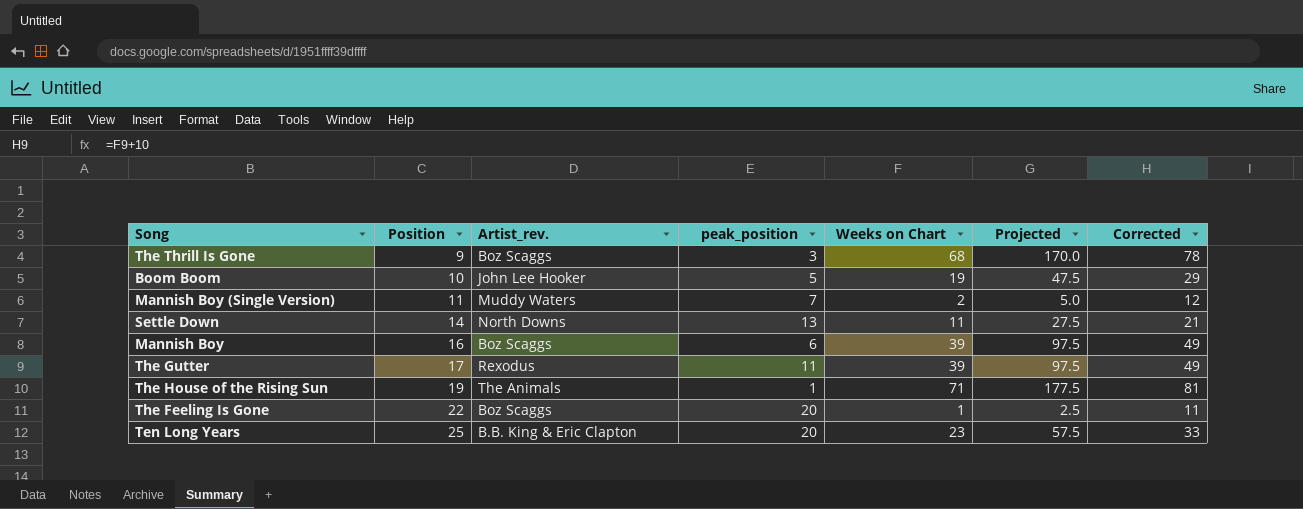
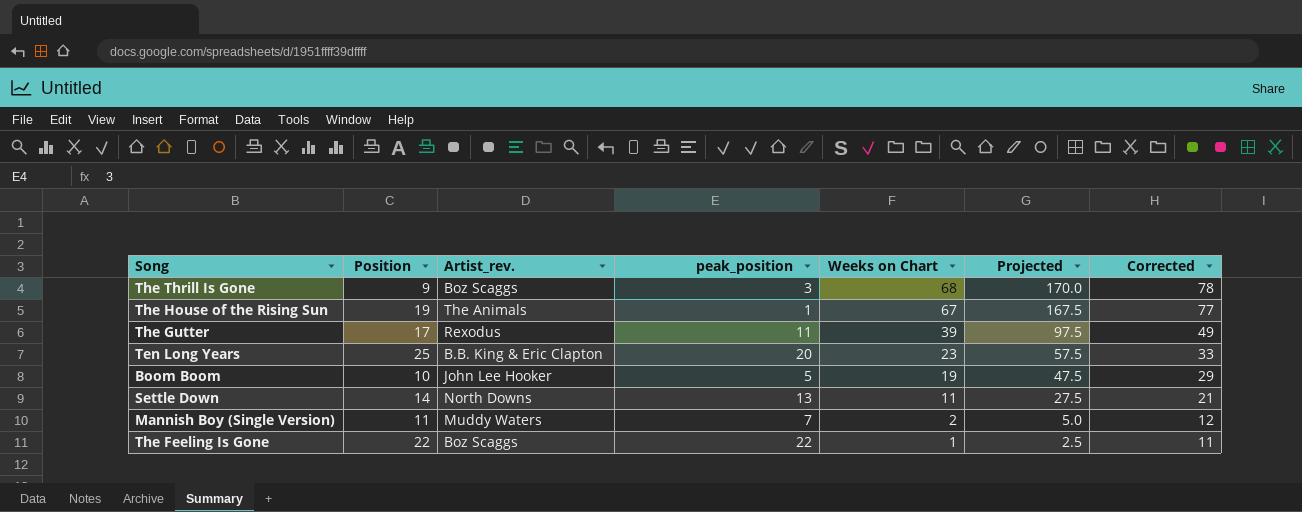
row order: Position ascending -> Weeks on Chart descending
row Mannish Boy: 16 | Boz Scaggs | 6 | 39 | 97.5 | 49 -> none
The House of the Rising Sun | Weeks on Chart: 71 -> 67
The House of the Rising Sun | Projected: 177.5 -> 167.5
The House of the Rising Sun | Corrected: 81 -> 77
The Feeling Is Gone | peak_position: 20 -> 22

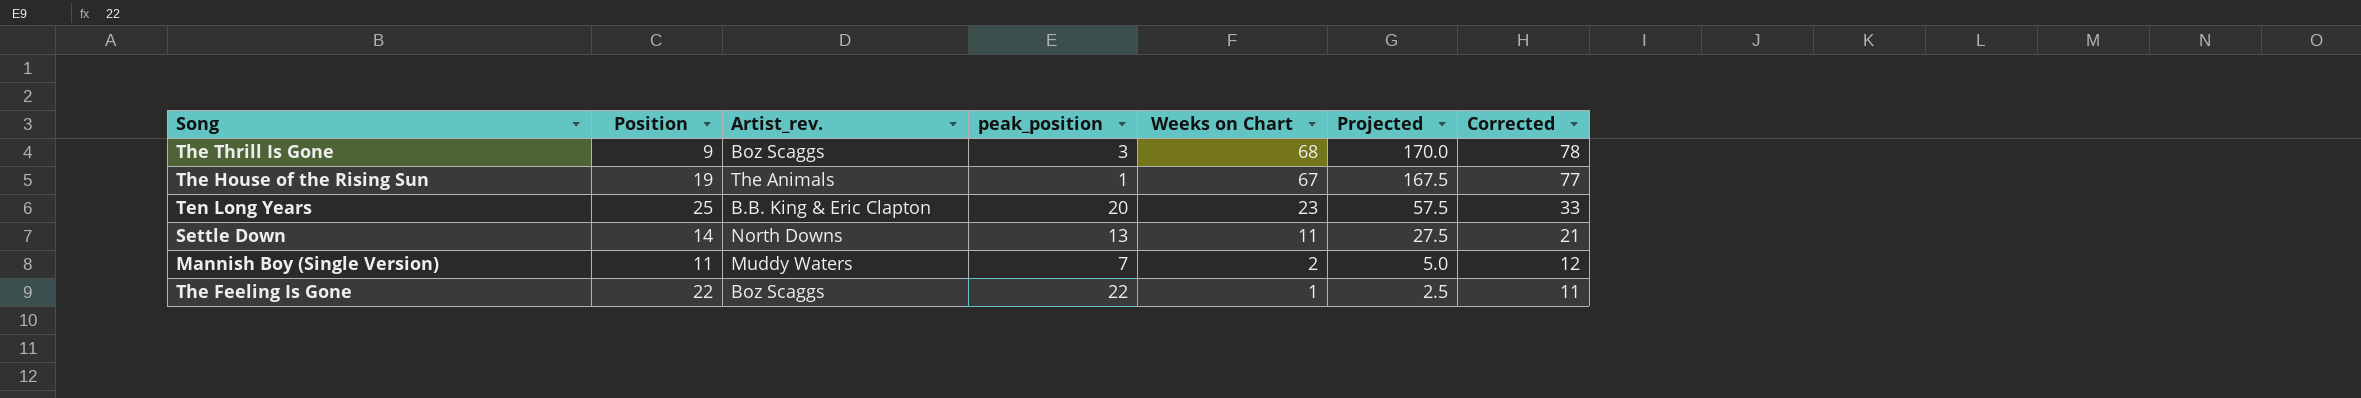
row The Gutter: 17 | Rexodus | 11 | 39 | 97.5 | 49 -> none
row Boom Boom: 10 | John Lee Hooker | 5 | 19 | 47.5 | 29 -> none

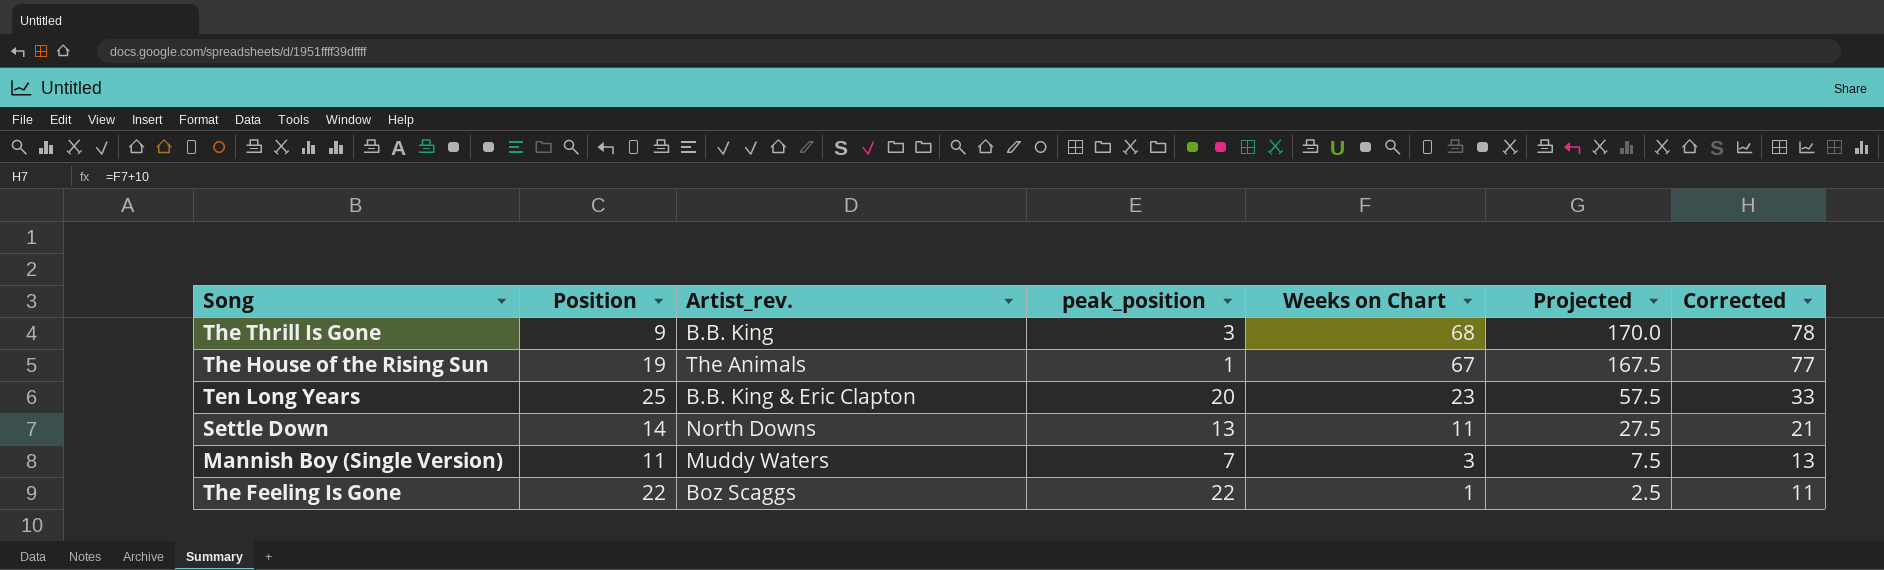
The Thrill Is Gone | Artist_rev.: Boz Scaggs -> B.B. King
Mannish Boy (Single Version) | Weeks on Chart: 2 -> 3
Mannish Boy (Single Version) | Projected: 5.0 -> 7.5
Mannish Boy (Single Version) | Corrected: 12 -> 13

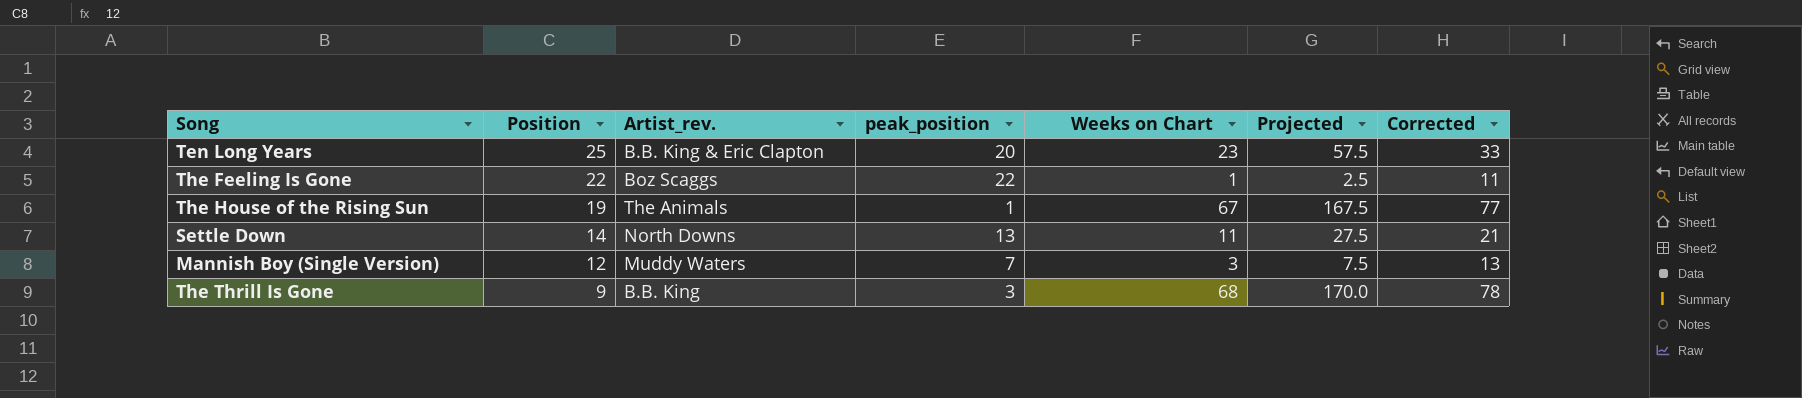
row order: Weeks on Chart descending -> Position descending
Mannish Boy (Single Version) | Position: 11 -> 12

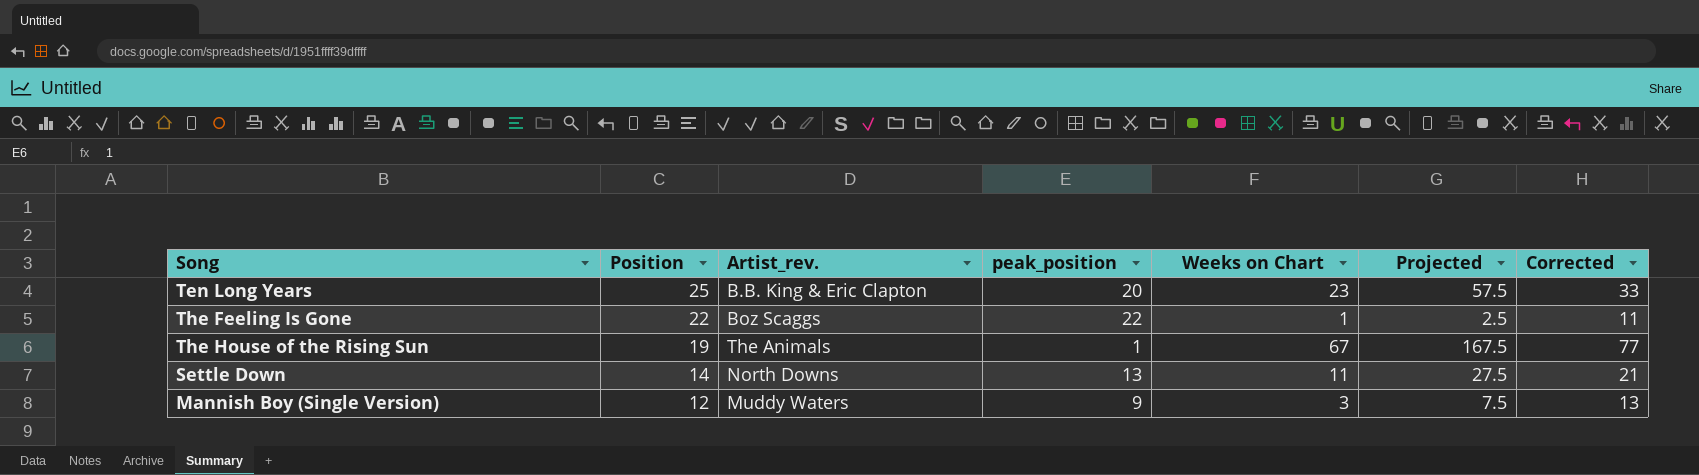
row The Thrill Is Gone: 9 | B.B. King | 3 | 68 | 170.0 | 78 -> none
Mannish Boy (Single Version) | peak_position: 7 -> 9

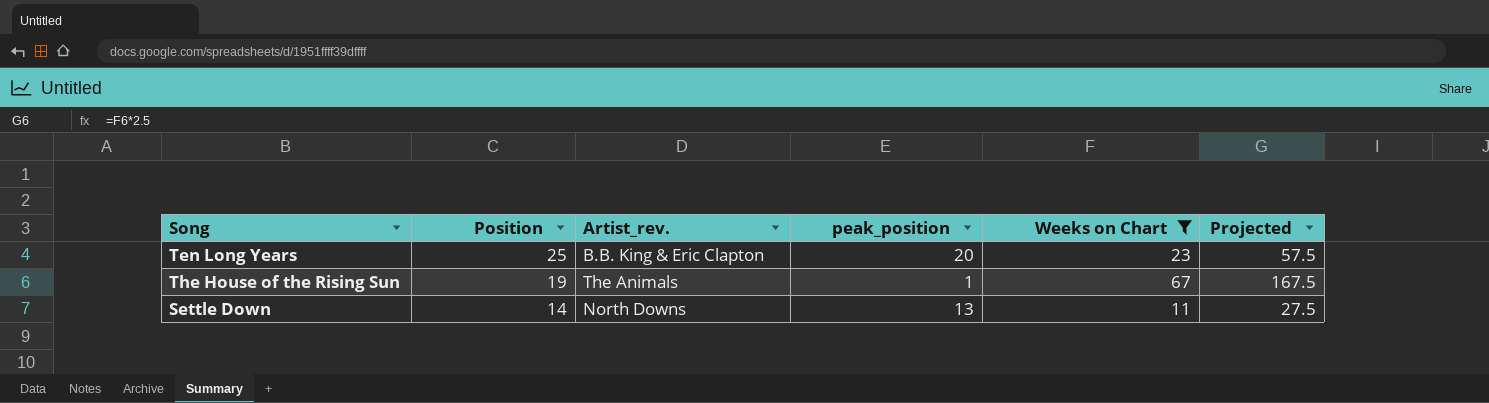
filter: none -> Weeks on Chart >= 11
column Corrected | formula: [Weeks on Chart] + 10 -> none

